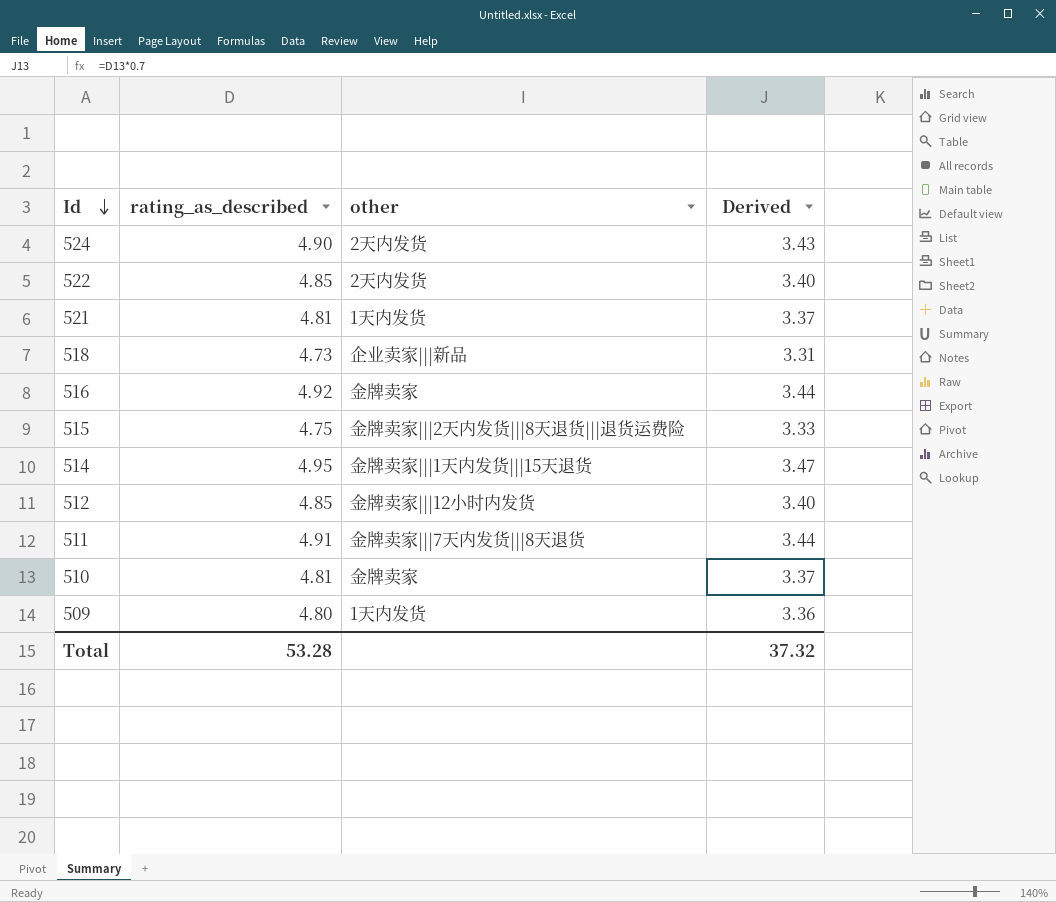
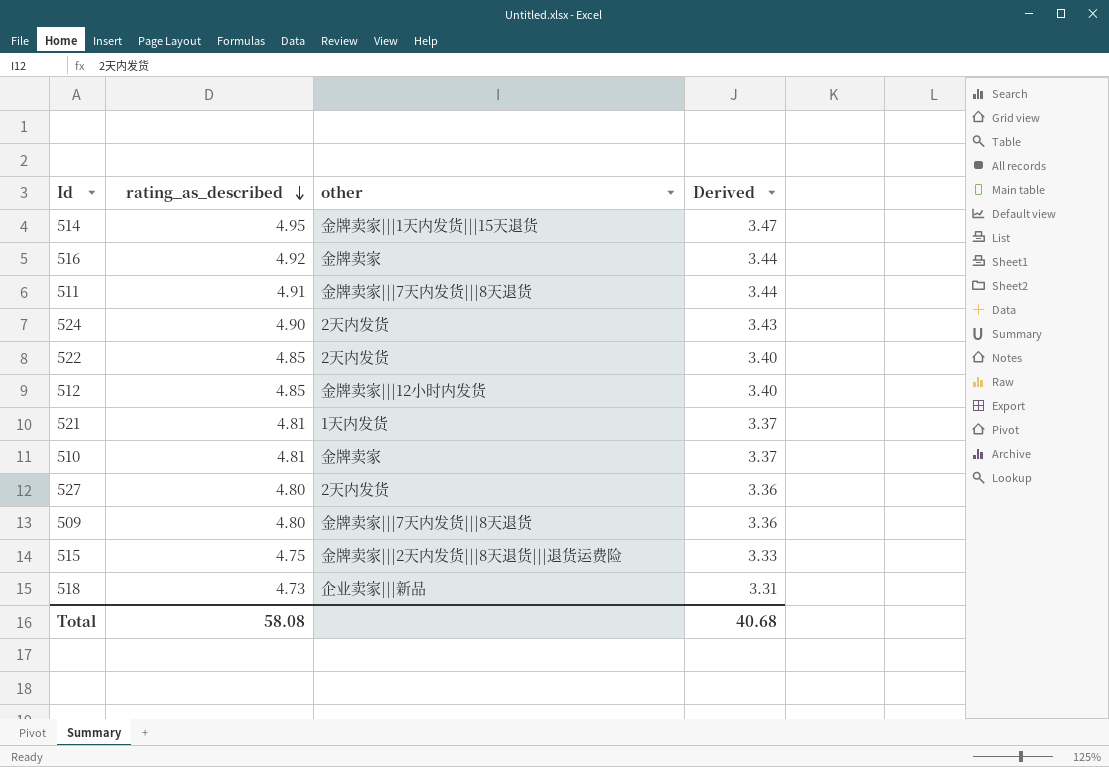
row order: Id descending -> rating_as_described descending
row 527: none -> 4.80 | 2天内发货 | 3.36
509 | other: 1天内发货 -> 金牌卖家|||7天内发货|||8天退货
Total | rating_as_described: 53.28 -> 58.08
Total | Derived: 37.32 -> 40.68

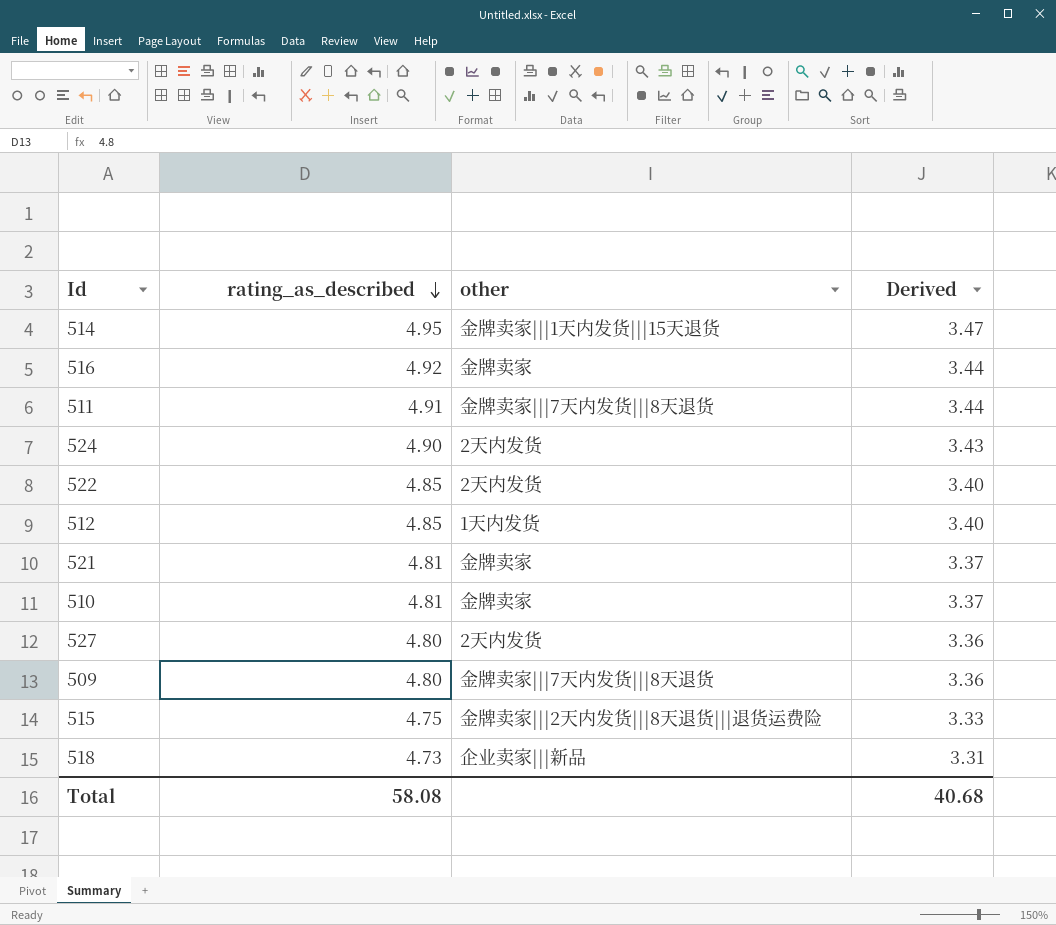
512 | other: 金牌卖家|||12小时内发货 -> 1天内发货
521 | other: 1天内发货 -> 金牌卖家

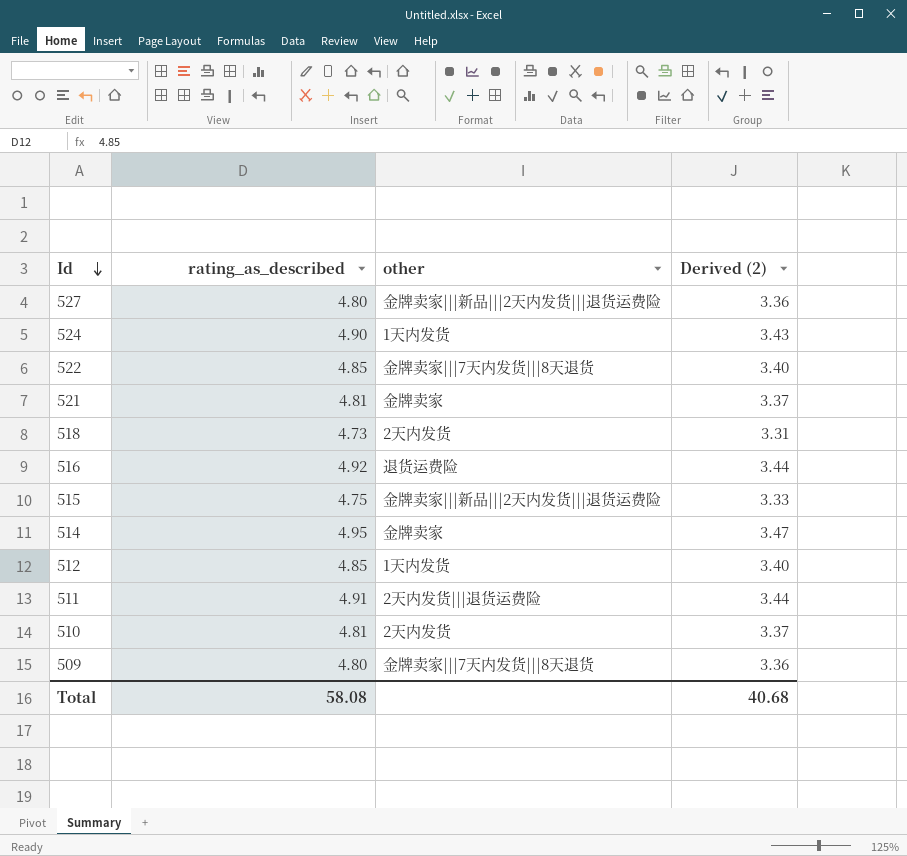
row order: rating_as_described descending -> Id descending
column name: Derived -> Derived (2)
527 | other: 2天内发货 -> 金牌卖家|||新品|||2天内发货|||退货运费险
524 | other: 2天内发货 -> 1天内发货
522 | other: 2天内发货 -> 金牌卖家|||7天内发货|||8天退货
518 | other: 企业卖家|||新品 -> 2天内发货
516 | other: 金牌卖家 -> 退货运费险
515 | other: 金牌卖家|||2天内发货|||8天退货|||退货运费险 -> 金牌卖家|||新品|||2天内发货|||退货运费险
514 | other: 金牌卖家|||1天内发货|||15天退货 -> 金牌卖家
511 | other: 金牌卖家|||7天内发货|||8天退货 -> 2天内发货|||退货运费险
510 | other: 金牌卖家 -> 2天内发货

